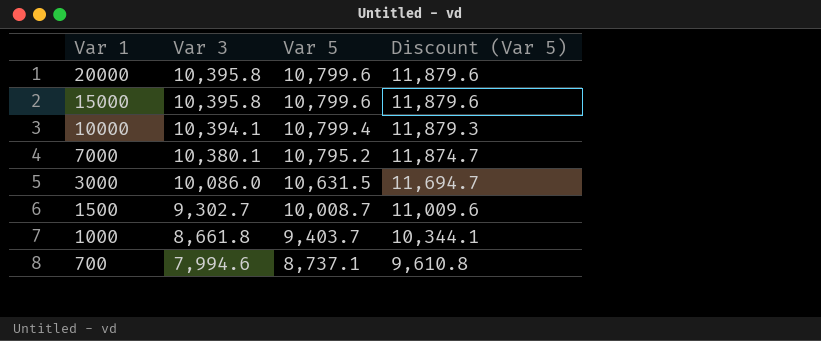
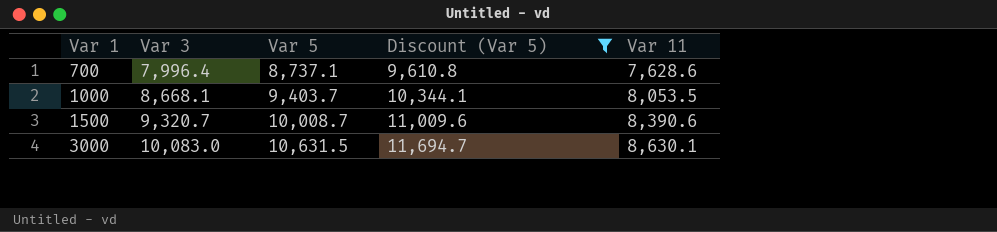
filter: none -> Discount (Var 5) <= 11,694.7
row order: Var 1 descending -> Var 1 ascending
column Var 11 | position: none -> 5
700 | Var 3: 7,994.6 -> 7,996.4
1000 | Var 3: 8,661.8 -> 8,668.1
1500 | Var 3: 9,302.7 -> 9,320.7
3000 | Var 3: 10,086.0 -> 10,083.0

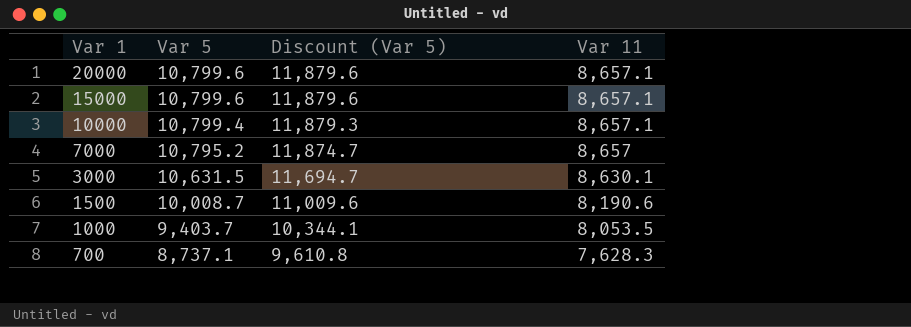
filter: Discount (Var 5) <= 11,694.7 -> none
row order: Var 1 ascending -> Var 1 descending
column Var 3 | position: 2 -> none
1500 | Var 11: 8,390.6 -> 8,190.6
700 | Var 11: 7,628.6 -> 7,628.3

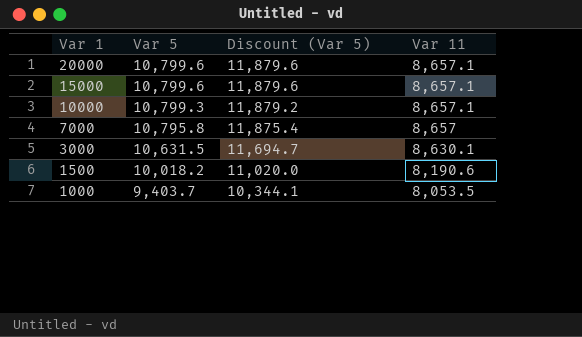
row 700: 8,737.1 | 9,610.8 | 7,628.3 -> none
10000 | Var 5: 10,799.4 -> 10,799.3
10000 | Discount (Var 5): 11,879.3 -> 11,879.2
7000 | Var 5: 10,795.2 -> 10,795.8
7000 | Discount (Var 5): 11,874.7 -> 11,875.4
1500 | Var 5: 10,008.7 -> 10,018.2
1500 | Discount (Var 5): 11,009.6 -> 11,020.0

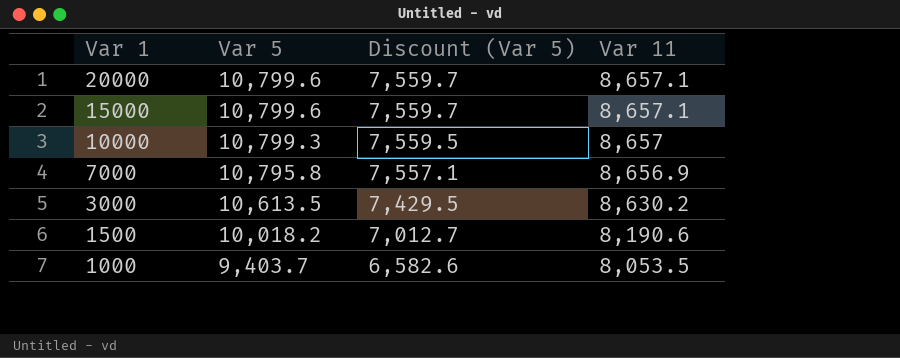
column Discount (Var 5) | formula: [Var 5] * 1.1 -> [Var 5] * 0.7
10000 | Var 11: 8,657.1 -> 8,657
7000 | Var 11: 8,657 -> 8,656.9
3000 | Var 5: 10,631.5 -> 10,613.5
3000 | Var 11: 8,630.1 -> 8,630.2

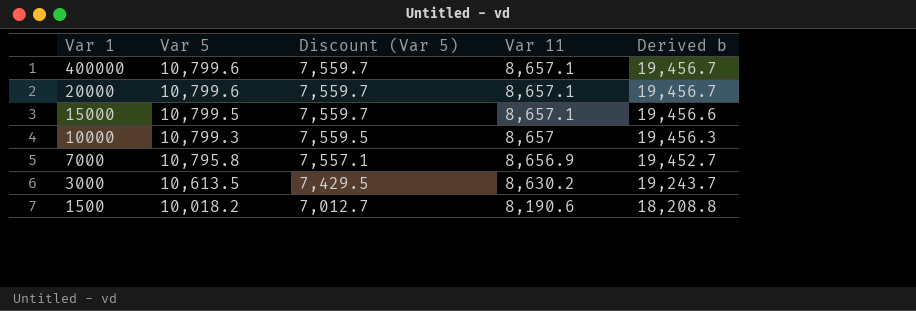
column Derived b | formula: none -> [Var 5] + [Var 11]
row 1000: 9,403.7 | 6,582.6 | 8,053.5 -> none
row 400000: none -> 10,799.6 | 7,559.7 | 8,657.1 | 19,456.7
15000 | Var 5: 10,799.6 -> 10,799.5

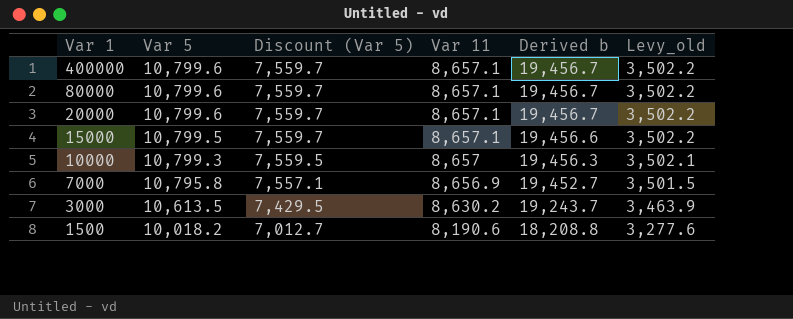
column Levy_old | formula: none -> [Derived b] * 0.18
row 80000: none -> 10,799.6 | 7,559.7 | 8,657.1 | 19,456.7 | 3,502.2

